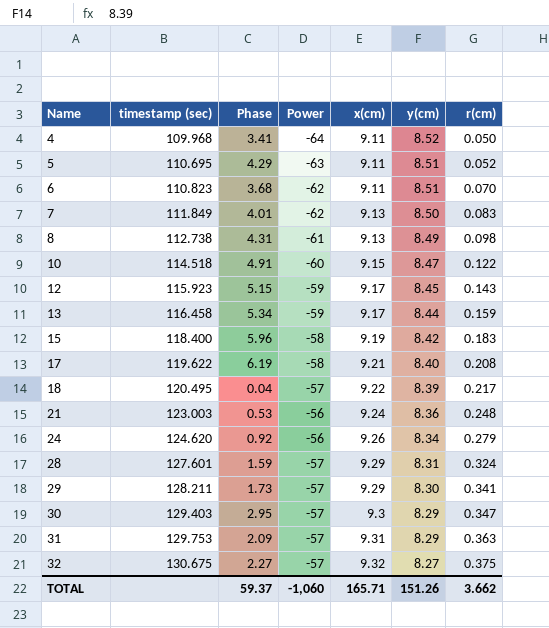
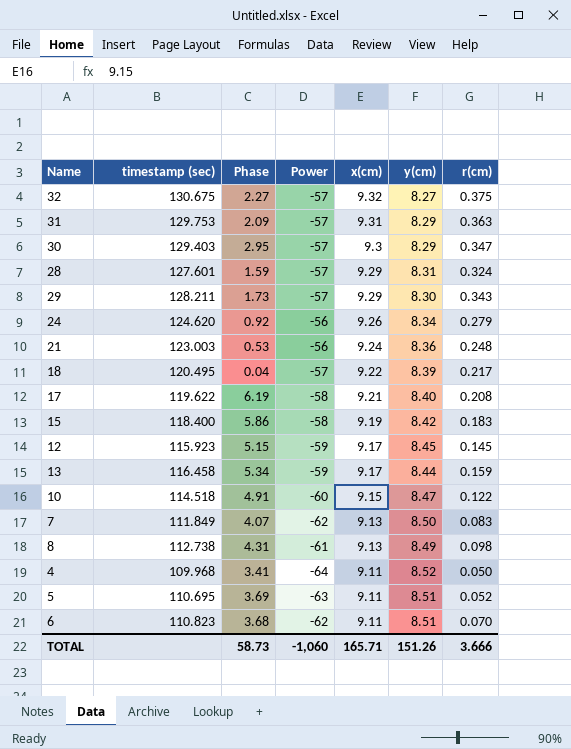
row order: Name ascending -> x(cm) descending
29 | r(cm): 0.341 -> 0.343
15 | Phase: 5.96 -> 5.86
12 | r(cm): 0.143 -> 0.145
7 | Phase: 4.01 -> 4.07
5 | Phase: 4.29 -> 3.69
TOTAL | Phase: 59.37 -> 58.73
TOTAL | r(cm): 3.662 -> 3.666

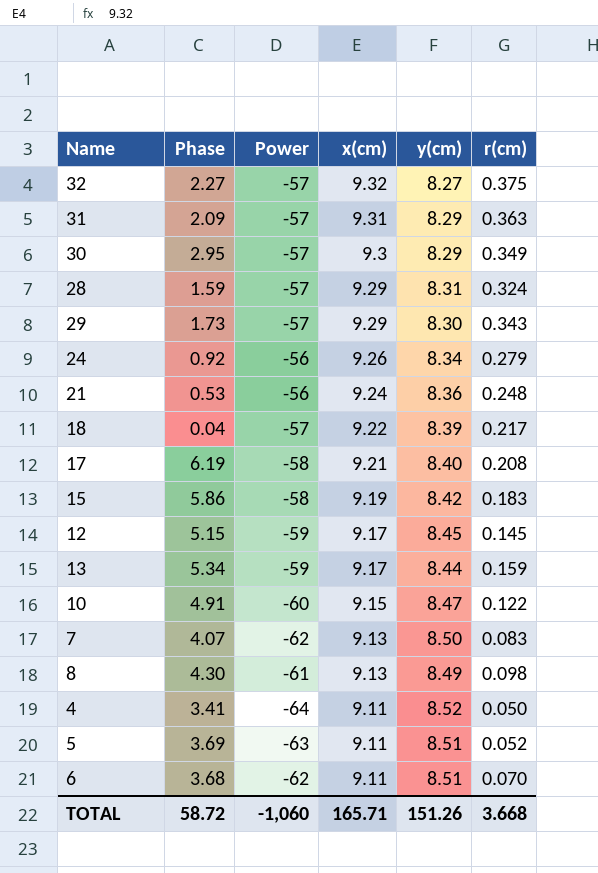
column timestamp (sec) | position: 2 -> none
30 | r(cm): 0.347 -> 0.349
8 | Phase: 4.31 -> 4.30
TOTAL | Phase: 58.73 -> 58.72
TOTAL | r(cm): 3.666 -> 3.668

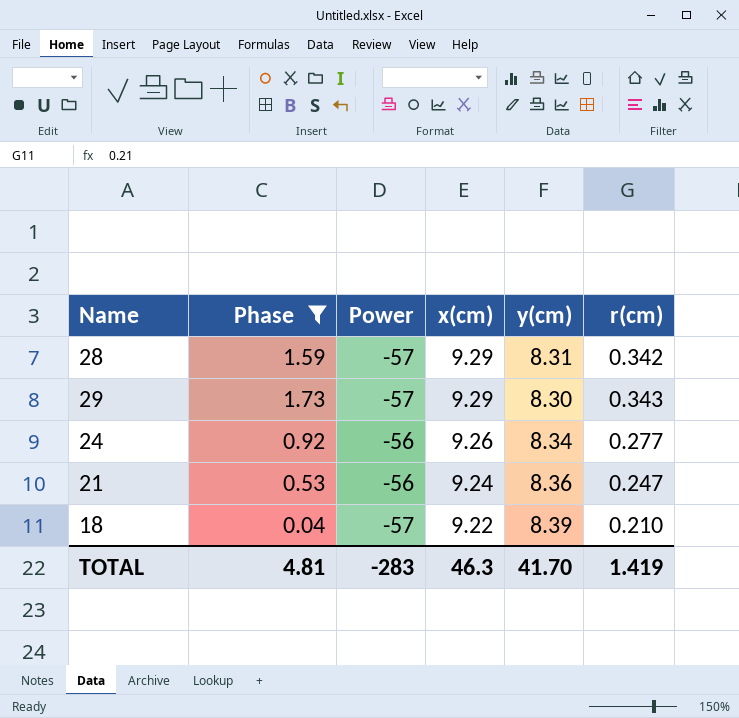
filter: none -> Phase <= 1.73
28 | r(cm): 0.324 -> 0.342
24 | r(cm): 0.279 -> 0.277
21 | r(cm): 0.248 -> 0.247
18 | r(cm): 0.217 -> 0.210
TOTAL | Phase: 58.72 -> 4.81
TOTAL | Power: -1,060 -> -283
TOTAL | x(cm): 165.71 -> 46.3
TOTAL | y(cm): 151.26 -> 41.70
TOTAL | r(cm): 3.668 -> 1.419

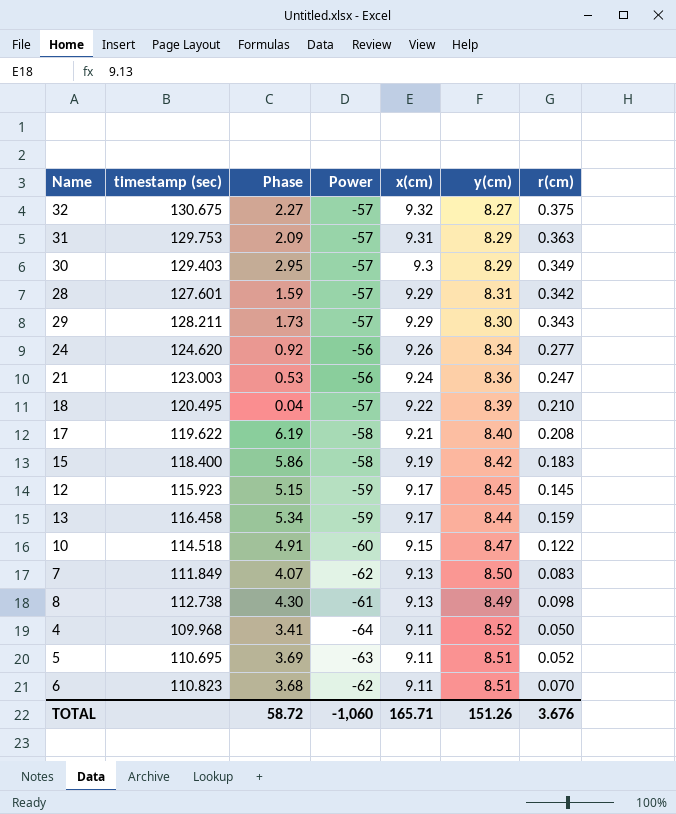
filter: Phase <= 1.73 -> none
column timestamp (sec) | position: none -> 2
TOTAL | Phase: 4.81 -> 58.72
TOTAL | Power: -283 -> -1,060
TOTAL | x(cm): 46.3 -> 165.71
TOTAL | y(cm): 41.70 -> 151.26
TOTAL | r(cm): 1.419 -> 3.676

